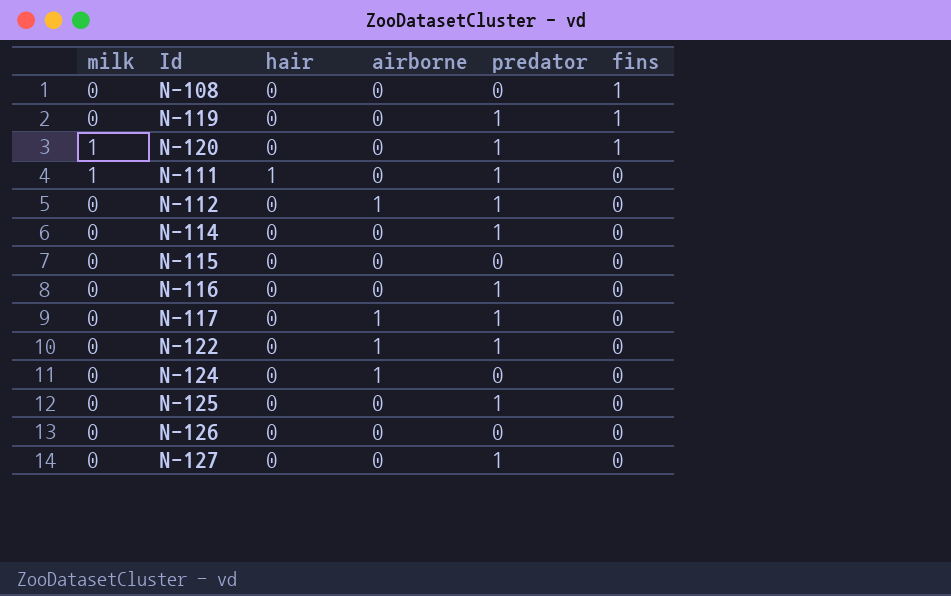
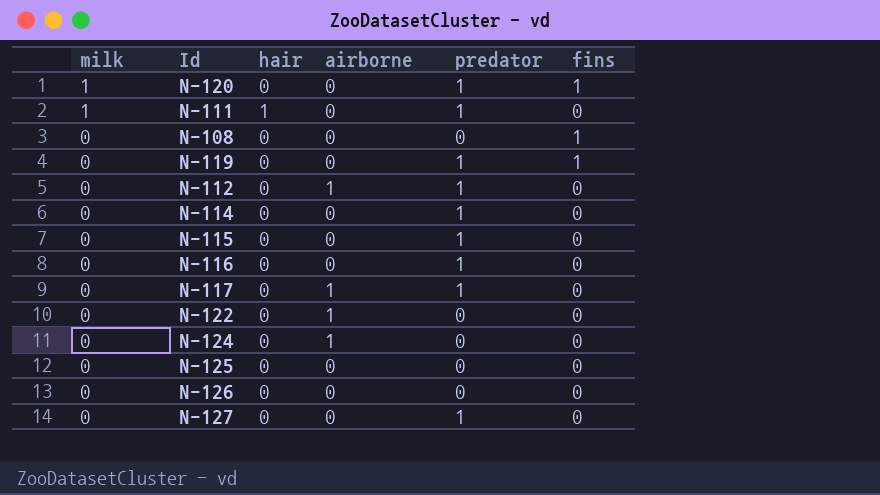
row order: fins descending -> milk descending
N-115 | predator: 0 -> 1
N-122 | predator: 1 -> 0
N-125 | predator: 1 -> 0

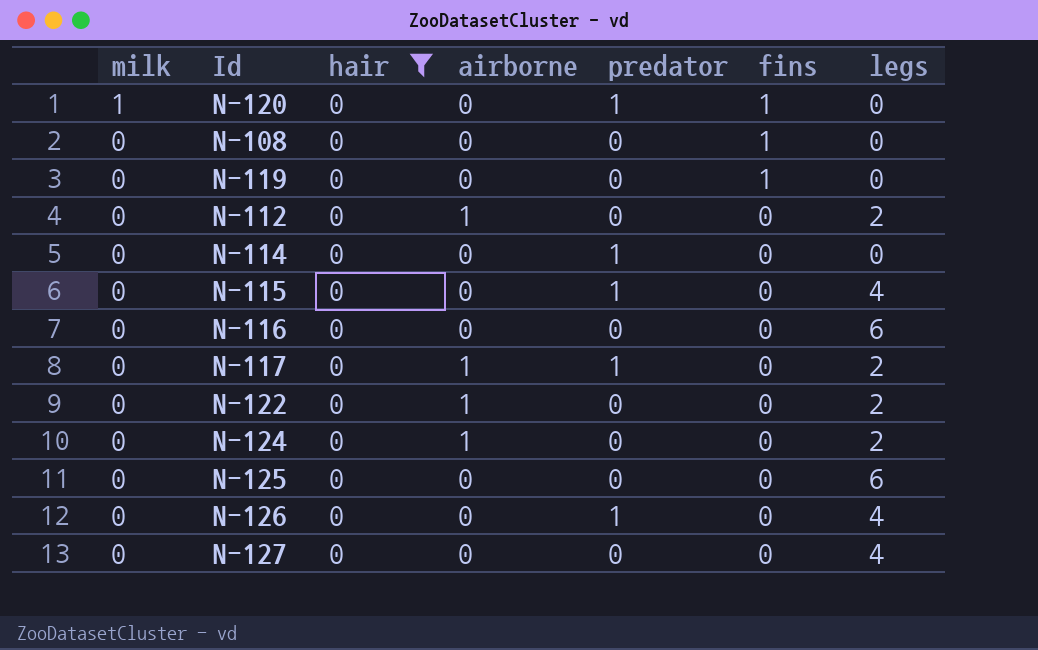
filter: none -> hair = 0
column legs | position: none -> 7
N-119 | predator: 1 -> 0
N-112 | predator: 1 -> 0
N-116 | predator: 1 -> 0
N-126 | predator: 0 -> 1
N-127 | predator: 1 -> 0

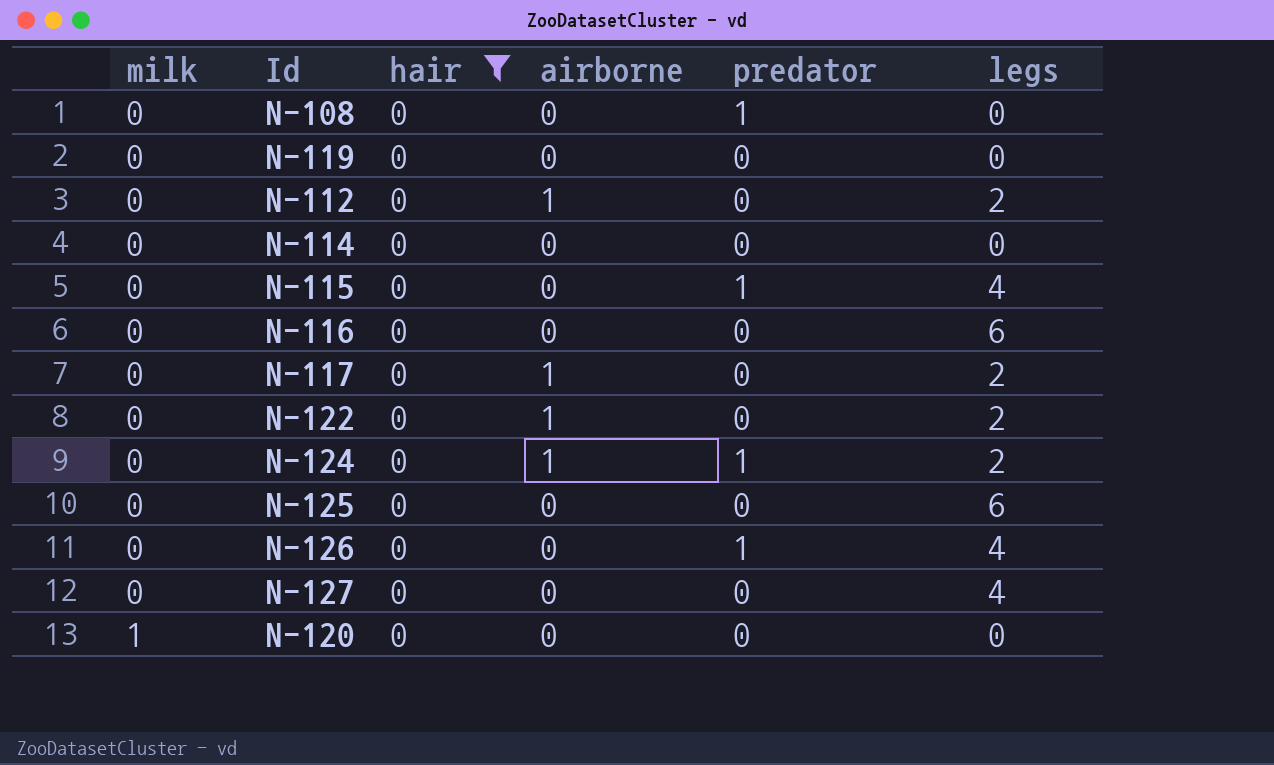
row order: milk descending -> milk ascending
column fins | position: 6 -> none
N-108 | predator: 0 -> 1
N-114 | predator: 1 -> 0
N-117 | predator: 1 -> 0
N-124 | predator: 0 -> 1
N-120 | predator: 1 -> 0

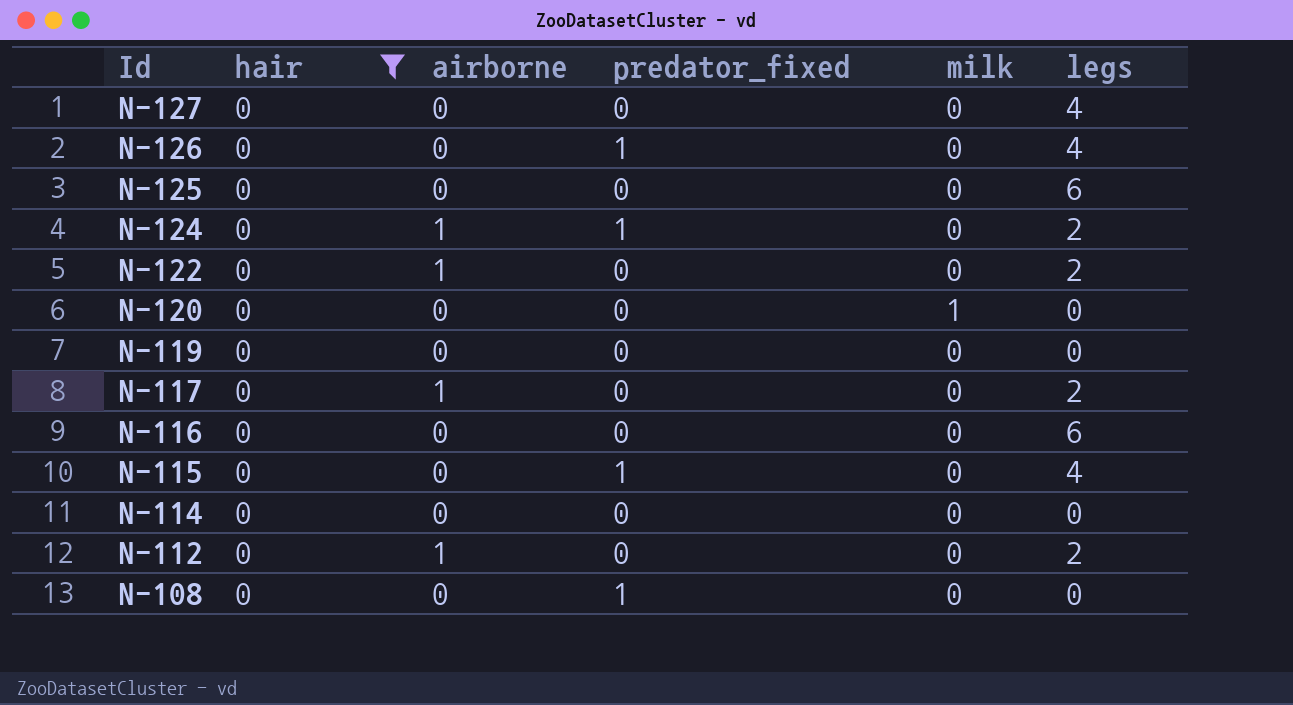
row order: milk ascending -> Id descending
column name: predator -> predator_fixed
column milk | position: 1 -> 5

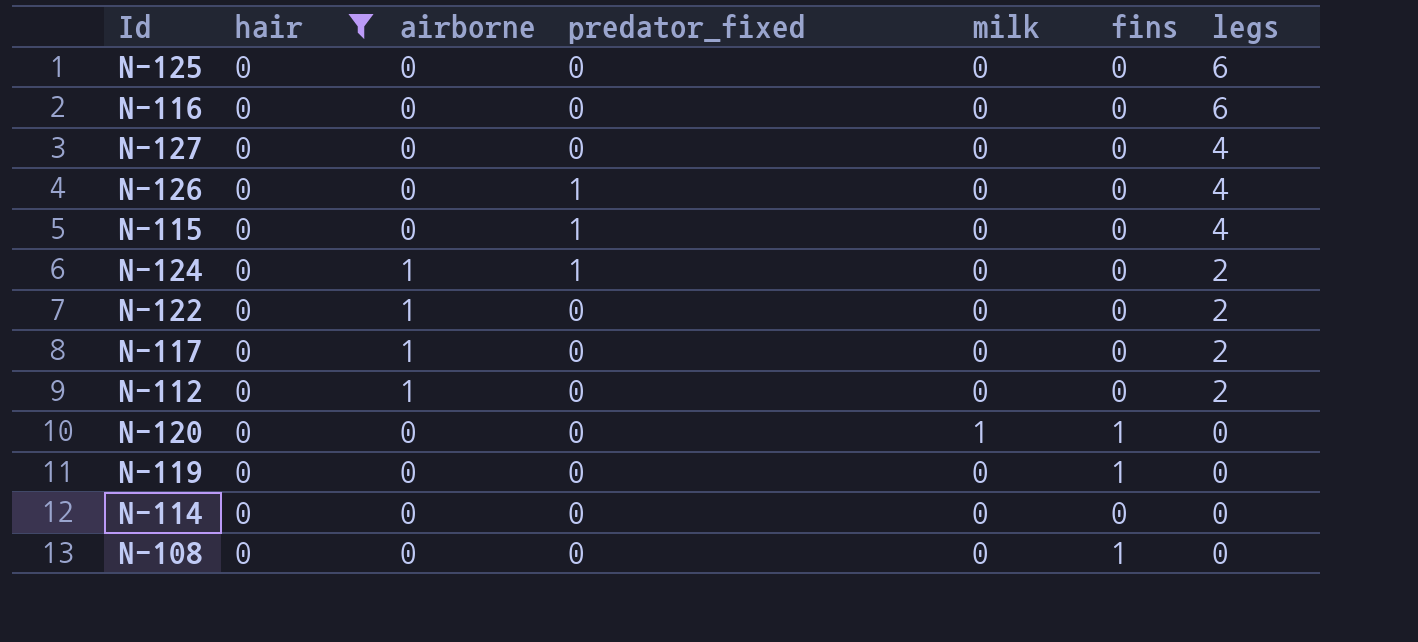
row order: Id descending -> legs descending
column fins | position: none -> 6
N-108 | predator_fixed: 1 -> 0

